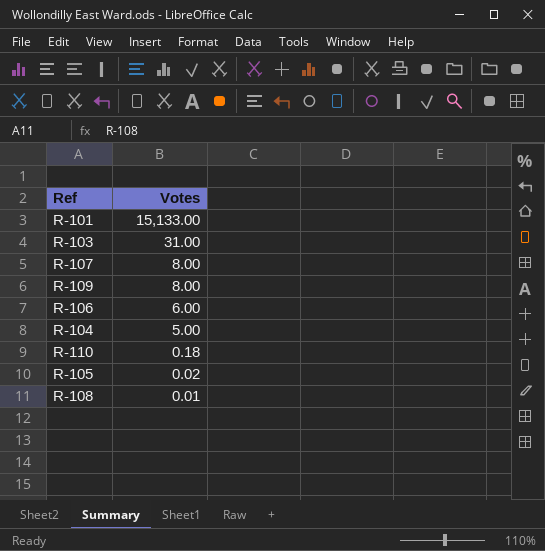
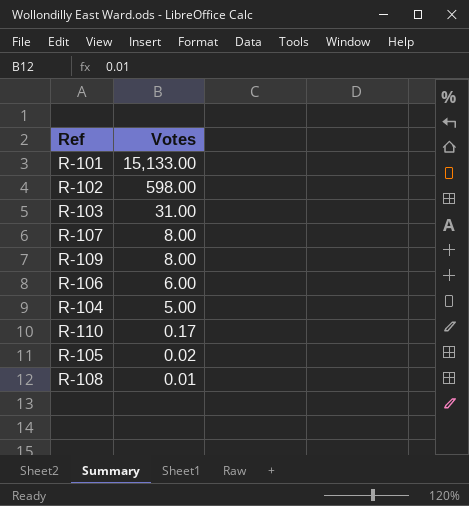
row R-102: none -> 598.00
R-110 | Votes: 0.18 -> 0.17

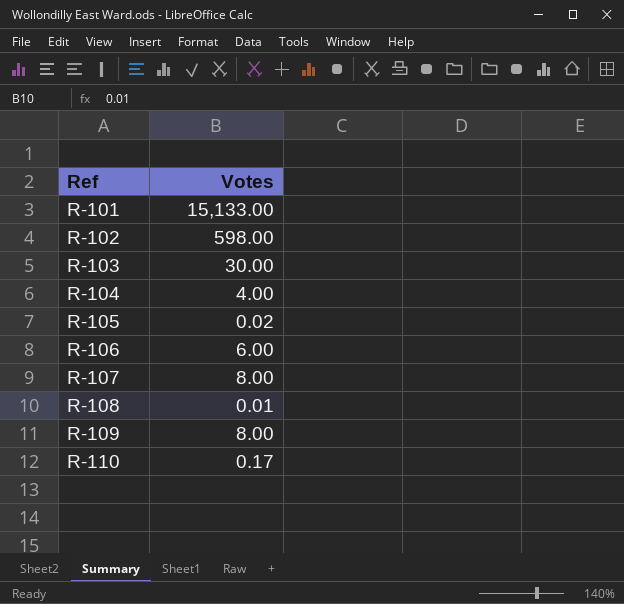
row order: Votes descending -> Ref ascending
R-103 | Votes: 31.00 -> 30.00
R-104 | Votes: 5.00 -> 4.00

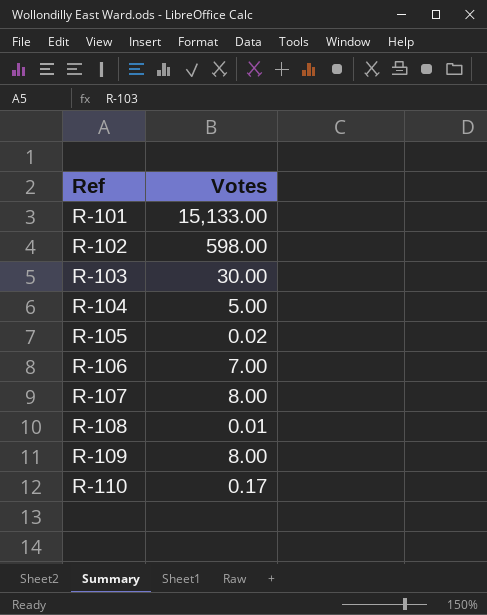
R-104 | Votes: 4.00 -> 5.00
R-106 | Votes: 6.00 -> 7.00

